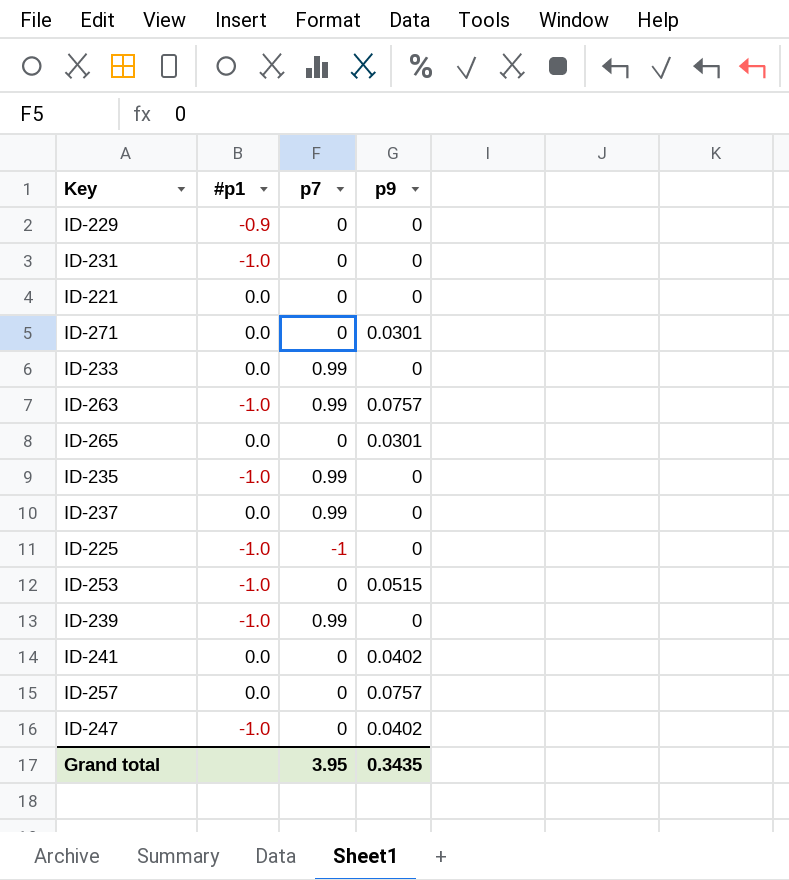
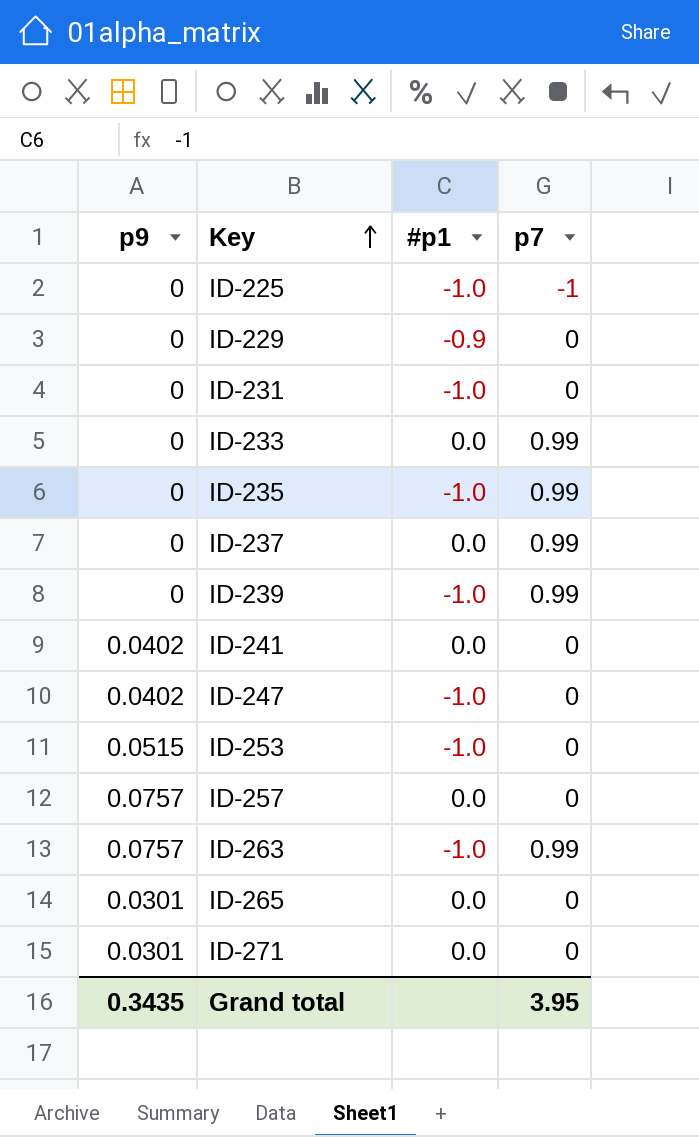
row order: none -> Key ascending
column p9 | position: 4 -> 1
row ID-221: 0.0 | 0 | 0 -> none

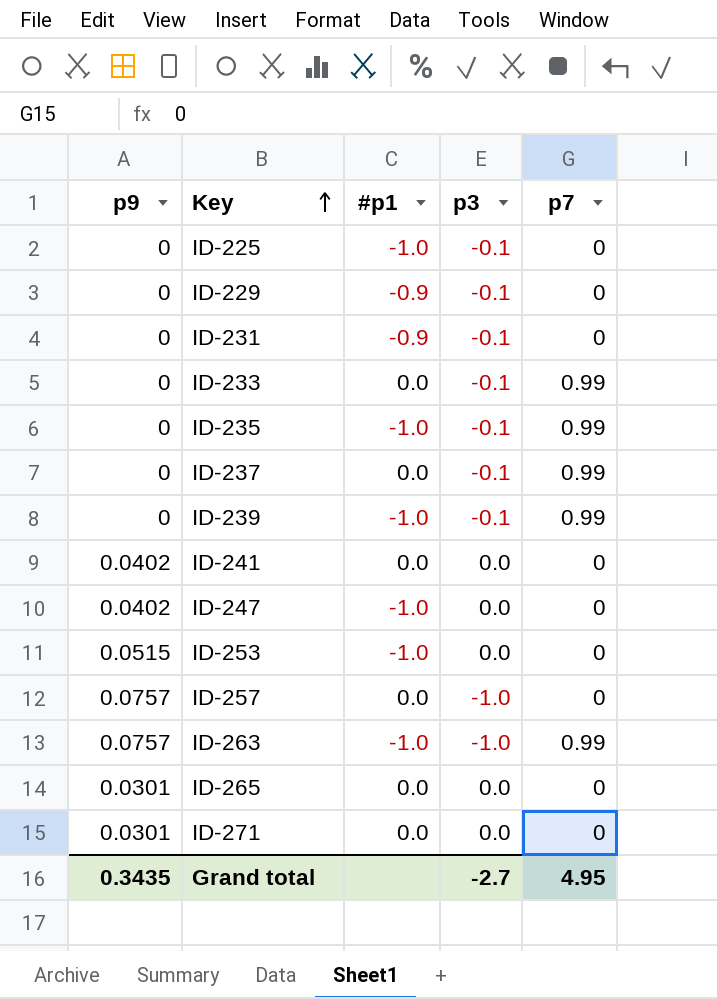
column p3 | position: none -> 4
ID-225 | p7: -1 -> 0
ID-231 | #p1: -1.0 -> -0.9
Grand total | p7: 3.95 -> 4.95

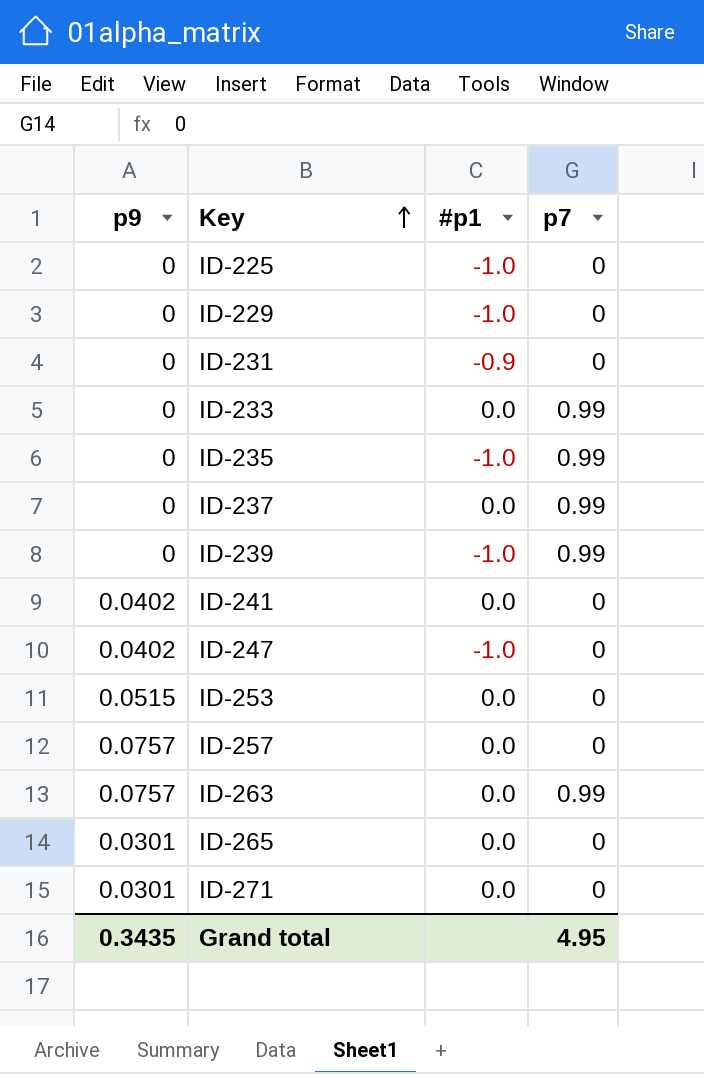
column p3 | position: 4 -> none
ID-229 | #p1: -0.9 -> -1.0
ID-253 | #p1: -1.0 -> 0.0
ID-263 | #p1: -1.0 -> 0.0

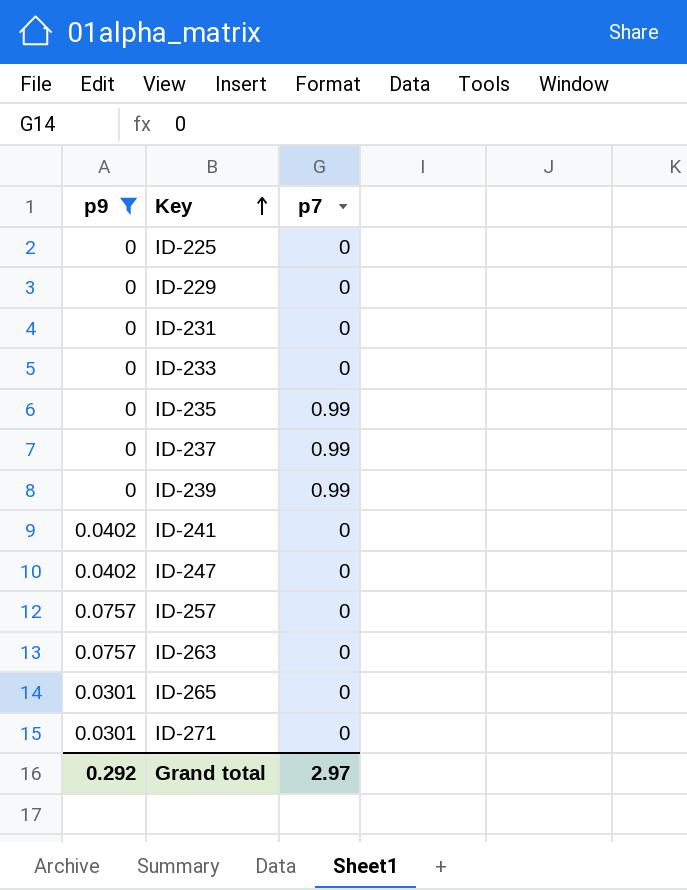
filter: none -> p9 != 0.0515
column #p1 | position: 3 -> none
ID-233 | p7: 0.99 -> 0
ID-263 | p7: 0.99 -> 0
Grand total | p9: 0.3435 -> 0.292
Grand total | p7: 4.95 -> 2.97

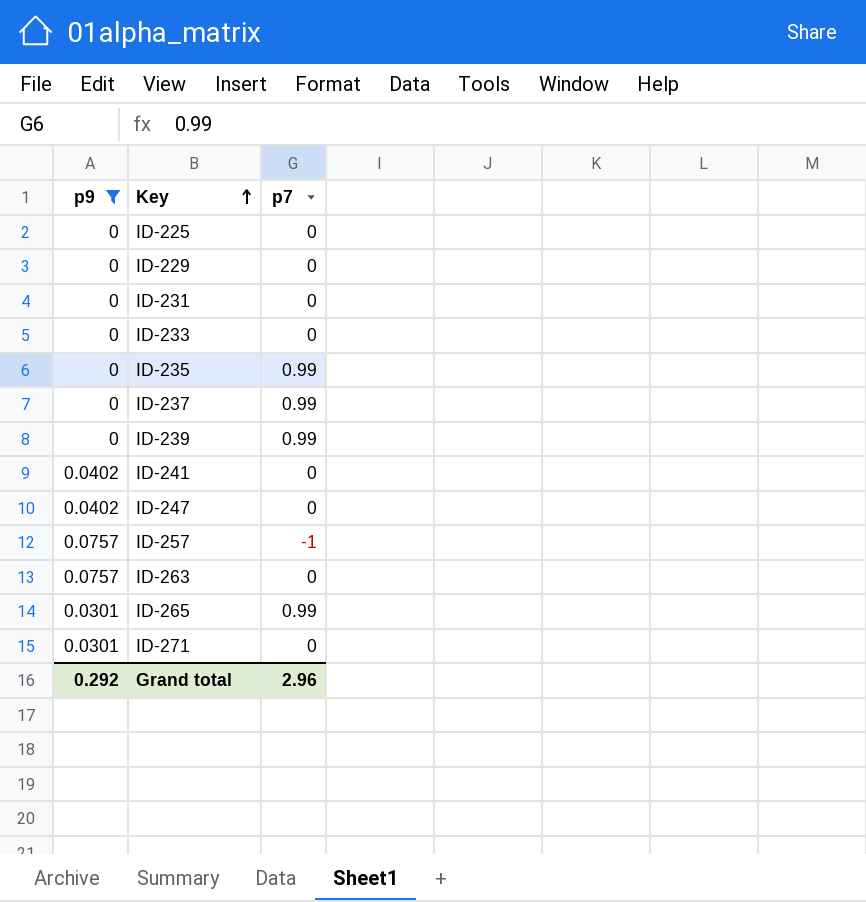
ID-257 | p7: 0 -> -1
ID-265 | p7: 0 -> 0.99
Grand total | p7: 2.97 -> 2.96

